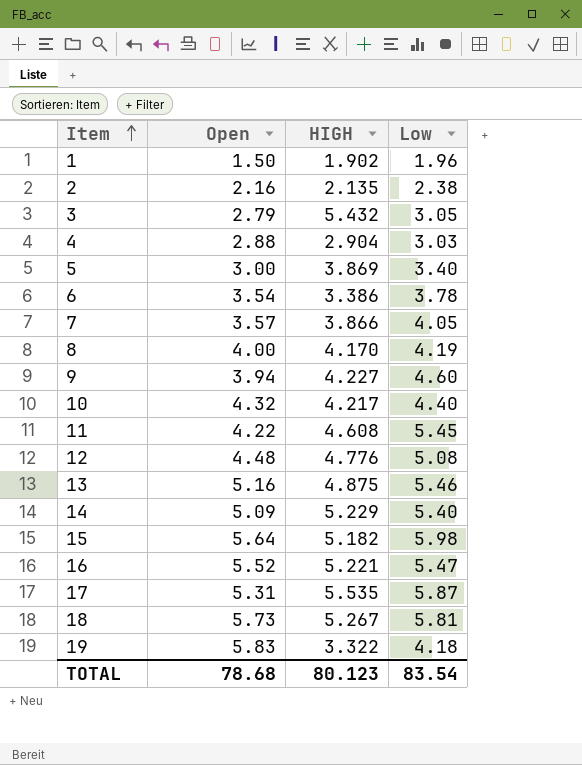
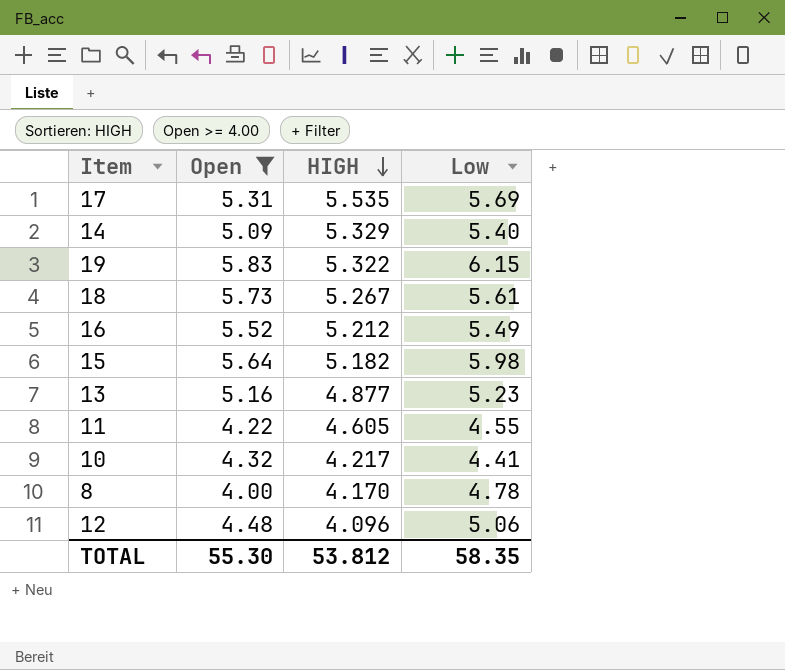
filter: none -> Open >= 4.00
row order: Item ascending -> HIGH descending
17 | Low: 5.87 -> 5.69
14 | HIGH: 5.229 -> 5.329
19 | HIGH: 3.322 -> 5.322
19 | Low: 4.18 -> 6.15
18 | Low: 5.81 -> 5.61
16 | HIGH: 5.221 -> 5.212
16 | Low: 5.47 -> 5.49
13 | HIGH: 4.875 -> 4.877
13 | Low: 5.46 -> 5.23
11 | HIGH: 4.608 -> 4.605
11 | Low: 5.45 -> 4.55
10 | Low: 4.40 -> 4.41
8 | Low: 4.19 -> 4.78
12 | HIGH: 4.776 -> 4.096
12 | Low: 5.08 -> 5.06
TOTAL | Open: 78.68 -> 55.30
TOTAL | HIGH: 80.123 -> 53.812
TOTAL | Low: 83.54 -> 58.35

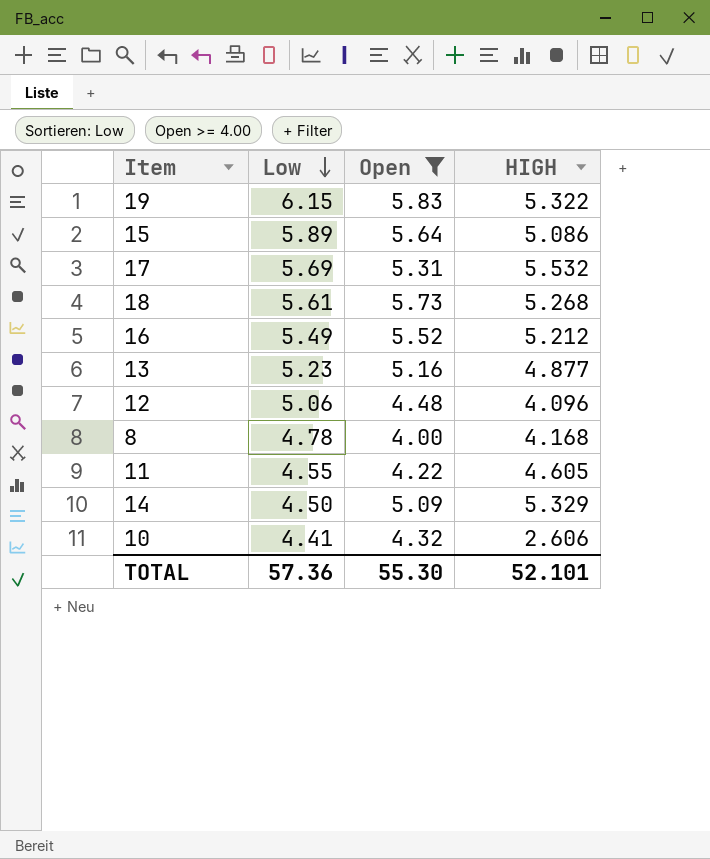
row order: HIGH descending -> Low descending
column Low | position: 4 -> 2
15 | Low: 5.98 -> 5.89
15 | HIGH: 5.182 -> 5.086
17 | HIGH: 5.535 -> 5.532
18 | HIGH: 5.267 -> 5.268
8 | HIGH: 4.170 -> 4.168
14 | Low: 5.40 -> 4.50
10 | HIGH: 4.217 -> 2.606
TOTAL | Low: 58.35 -> 57.36
TOTAL | HIGH: 53.812 -> 52.101

